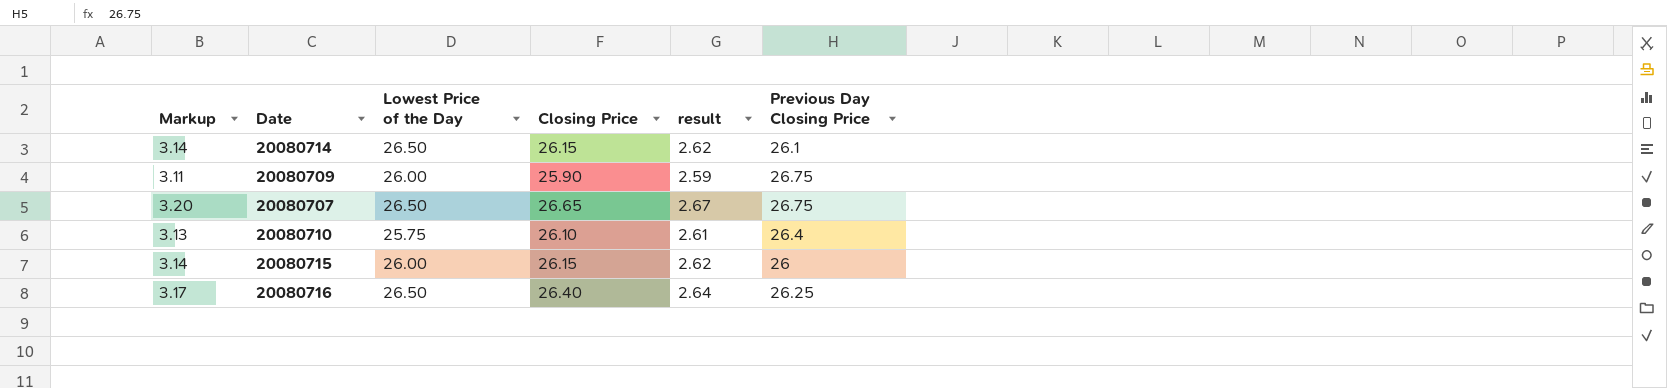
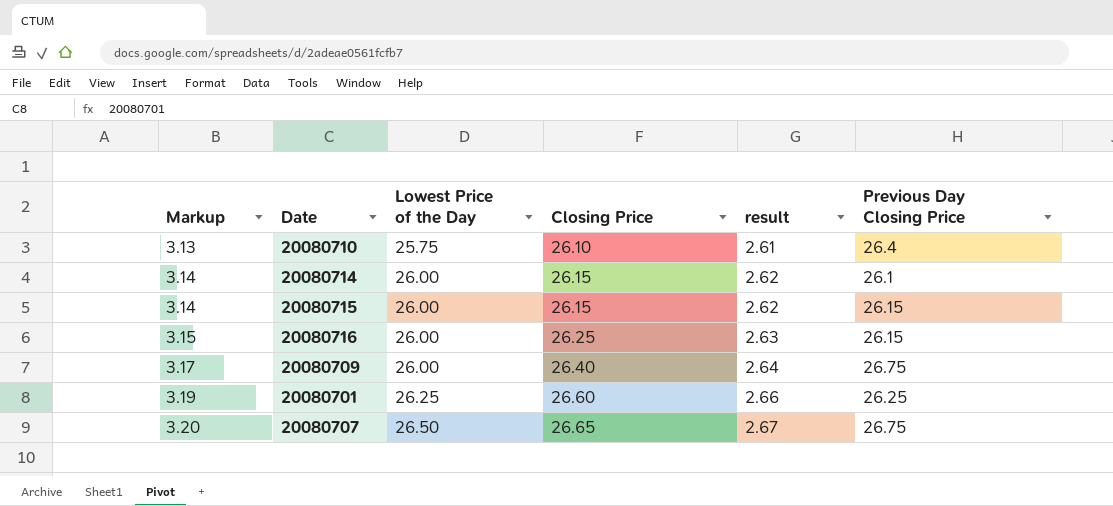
row order: none -> Markup ascending
20080714 | Lowest Price of the Day: 26.50 -> 26.00
20080715 | Previous Day Closing Price: 26 -> 26.15
20080716 | Markup: 3.17 -> 3.15
20080716 | Lowest Price of the Day: 26.50 -> 26.00
20080716 | Closing Price: 26.40 -> 26.25
20080716 | result: 2.64 -> 2.63
20080716 | Previous Day Closing Price: 26.25 -> 26.15
20080709 | Markup: 3.11 -> 3.17
20080709 | Closing Price: 25.90 -> 26.40
20080709 | result: 2.59 -> 2.64
row 20080701: none -> 3.19 | 26.25 | 26.60 | 2.66 | 26.25

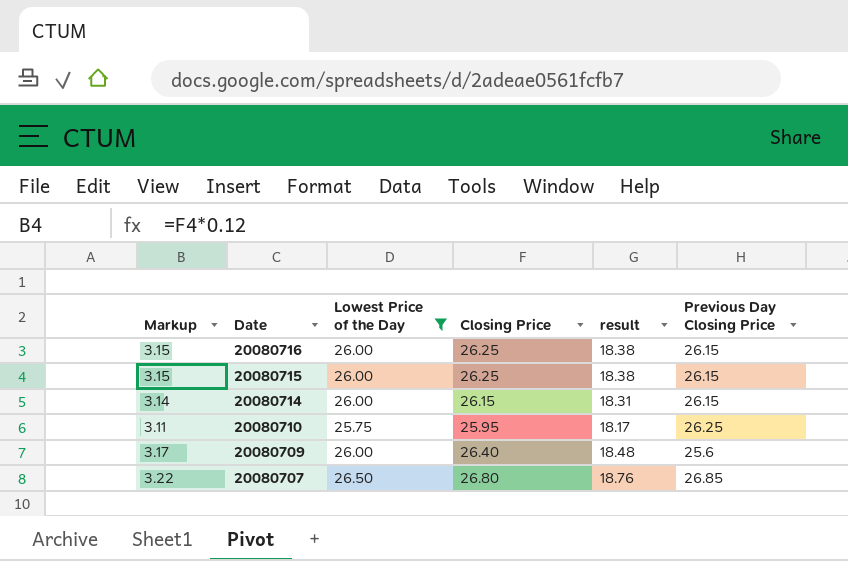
filter: none -> Lowest Price of the Day != 26.25
row order: Markup ascending -> Date descending
column result | formula: [Closing Price] * 0.1 -> [Closing Price] * 0.7
20080715 | Markup: 3.14 -> 3.15
20080715 | Closing Price: 26.15 -> 26.25
20080714 | Previous Day Closing Price: 26.1 -> 26.15
20080710 | Markup: 3.13 -> 3.11
20080710 | Closing Price: 26.10 -> 25.95
20080710 | Previous Day Closing Price: 26.4 -> 26.25
20080709 | Previous Day Closing Price: 26.75 -> 25.6
20080707 | Markup: 3.20 -> 3.22
20080707 | Closing Price: 26.65 -> 26.80
20080707 | Previous Day Closing Price: 26.75 -> 26.85

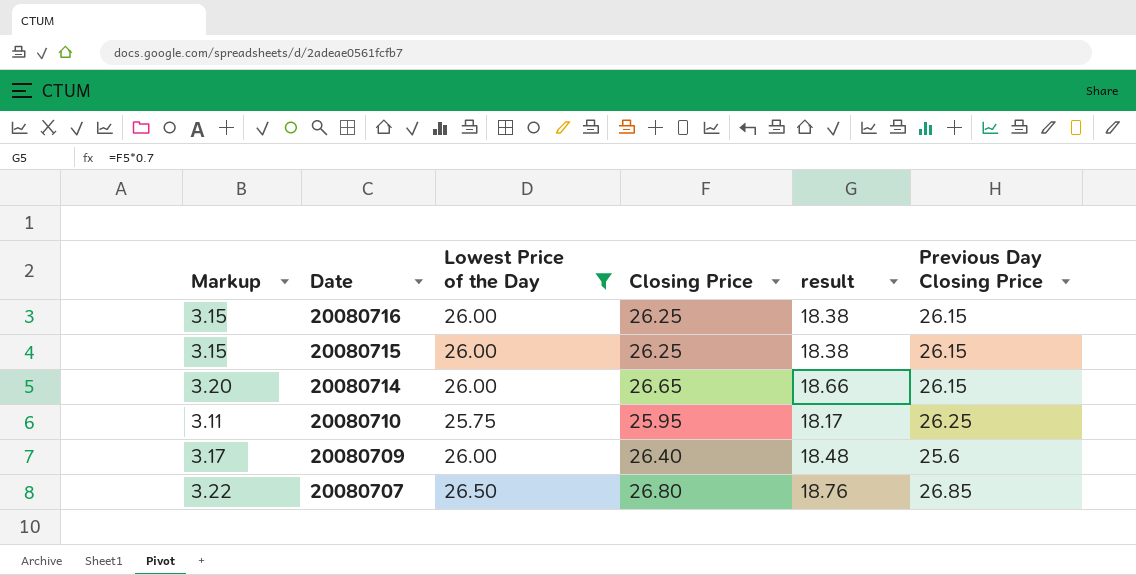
20080714 | Markup: 3.14 -> 3.20
20080714 | Closing Price: 26.15 -> 26.65
20080714 | result: 18.31 -> 18.66

